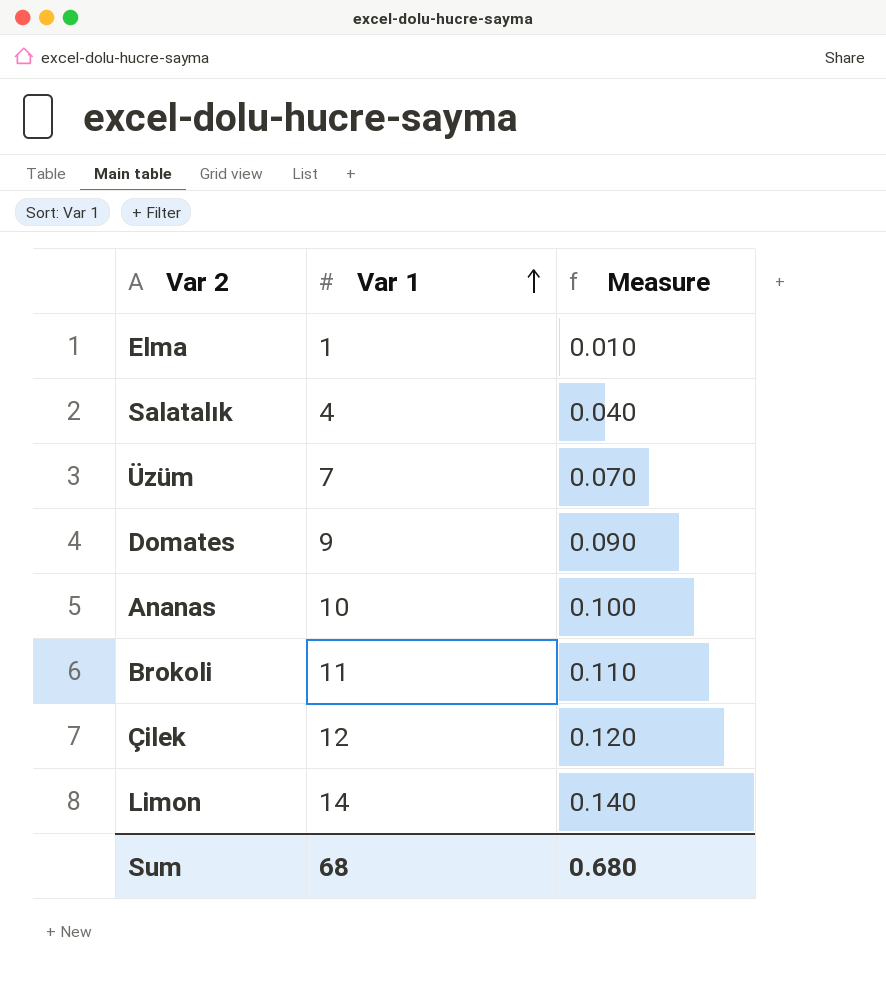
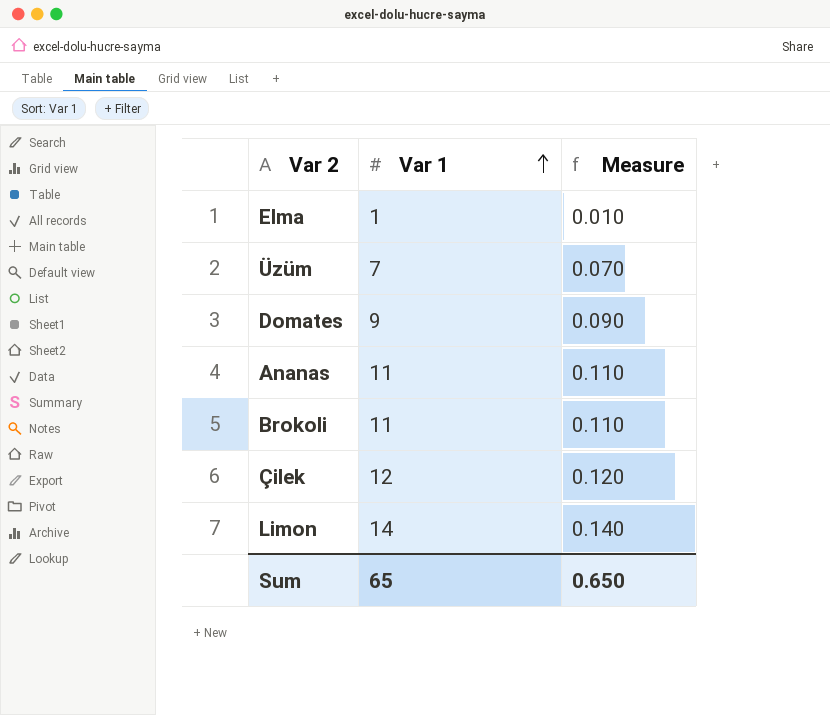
row Salatalık: 4 | 0.040 -> none
Ananas | Var 1: 10 -> 11
Ananas | Measure: 0.100 -> 0.110
Sum | Var 1: 68 -> 65
Sum | Measure: 0.680 -> 0.650

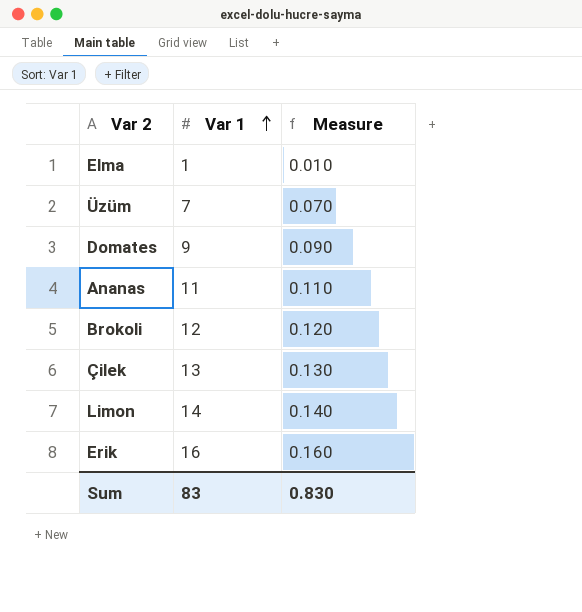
Brokoli | Var 1: 11 -> 12
Brokoli | Measure: 0.110 -> 0.120
Çilek | Var 1: 12 -> 13
Çilek | Measure: 0.120 -> 0.130
row Erik: none -> 16 | 0.160
Sum | Var 1: 65 -> 83
Sum | Measure: 0.650 -> 0.830

